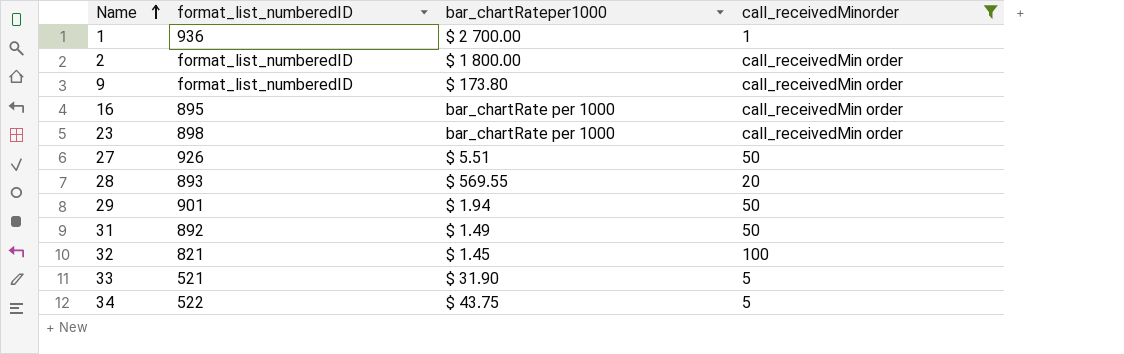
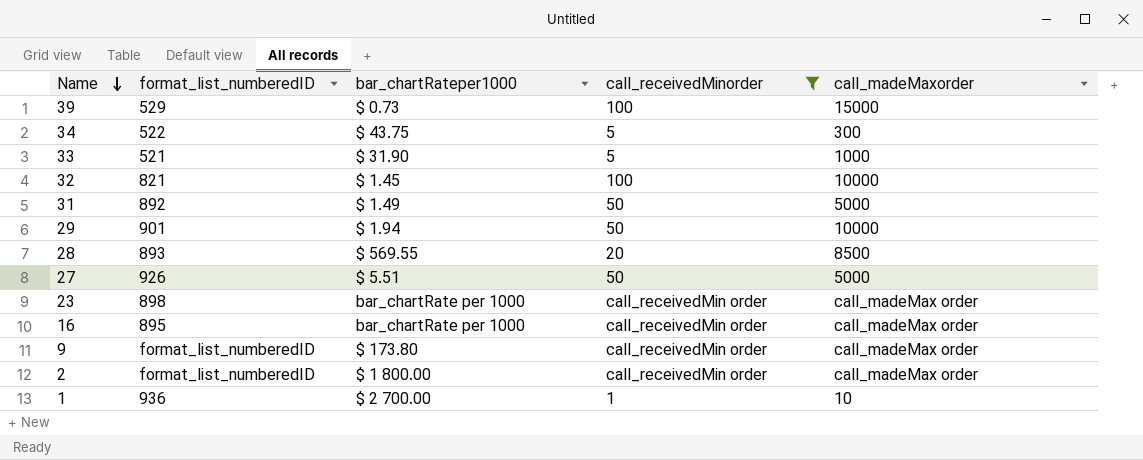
row order: Name ascending -> Name descending
column call_madeMaxorder | position: none -> 5
row 39: none -> 529 | $ 0.73 | 100 | 15000

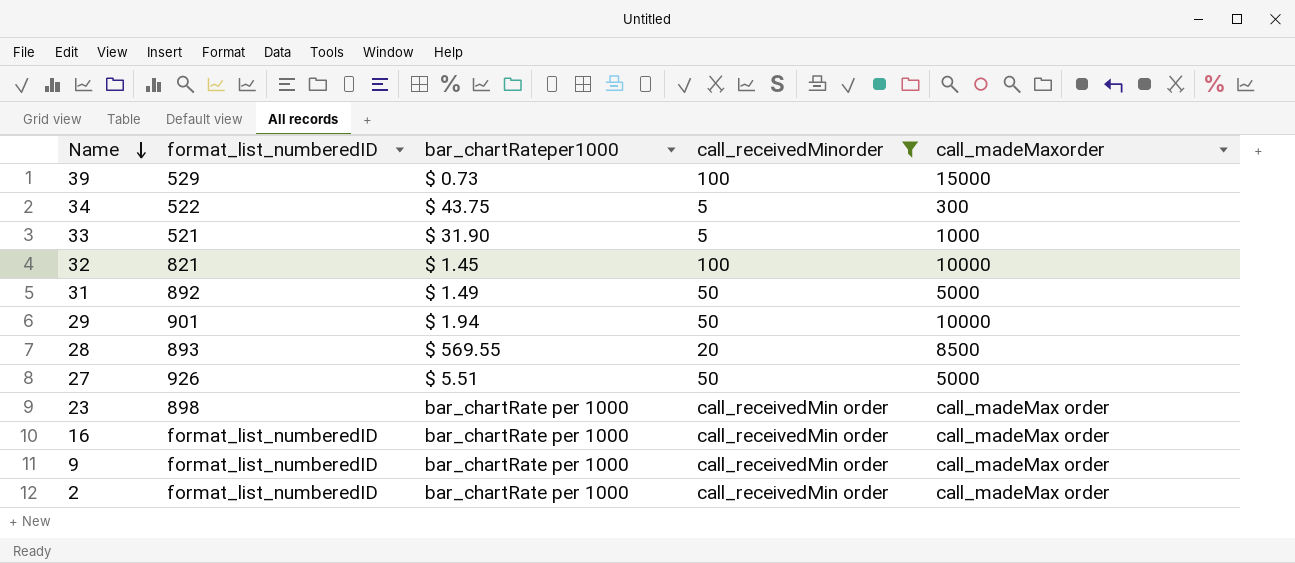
row 1: 936 | $ 2 700.00 | 1 | 10 -> none
16 | format_list_numberedID: 895 -> format_list_numberedID
9 | bar_chartRateper1000: $ 173.80 -> bar_chartRate per 1000
2 | bar_chartRateper1000: $ 1 800.00 -> bar_chartRate per 1000

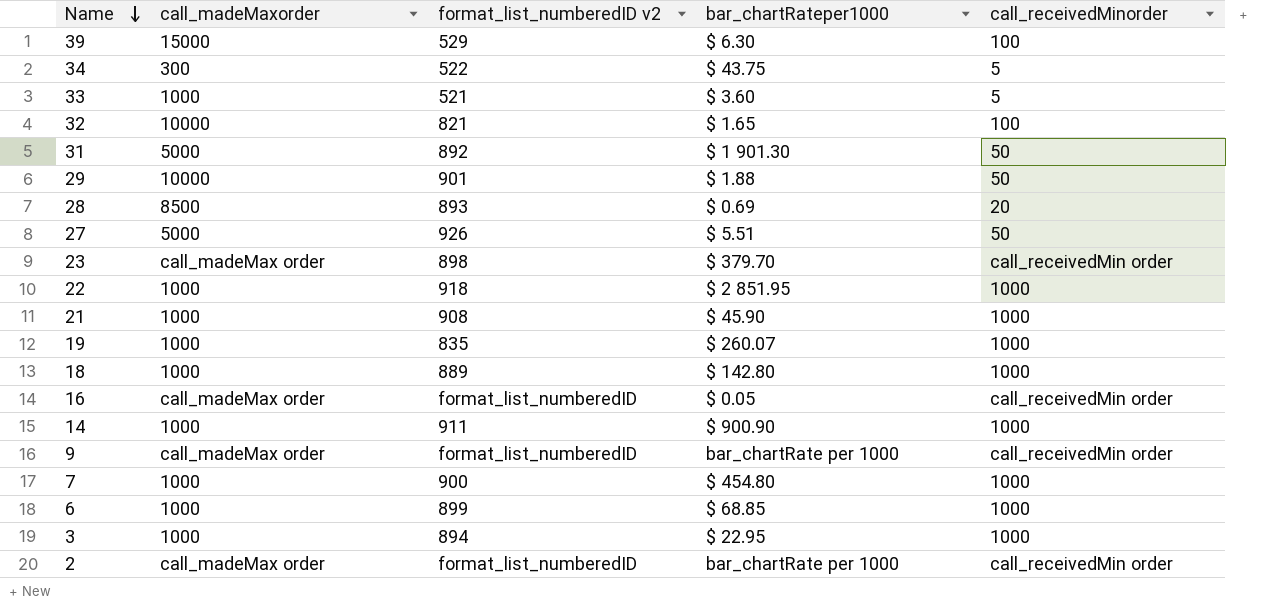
filter: call_receivedMinorder != 1000 -> none
column call_madeMaxorder | position: 5 -> 2
column name: format_list_numberedID -> format_list_numberedID v2
39 | bar_chartRateper1000: $ 0.73 -> $ 6.30
33 | bar_chartRateper1000: $ 31.90 -> $ 3.60
32 | bar_chartRateper1000: $ 1.45 -> $ 1.65
31 | bar_chartRateper1000: $ 1.49 -> $ 1 901.30
29 | bar_chartRateper1000: $ 1.94 -> $ 1.88
28 | bar_chartRateper1000: $ 569.55 -> $ 0.69
23 | bar_chartRateper1000: bar_chartRate per 1000 -> $ 379.70
16 | bar_chartRateper1000: bar_chartRate per 1000 -> $ 0.05

